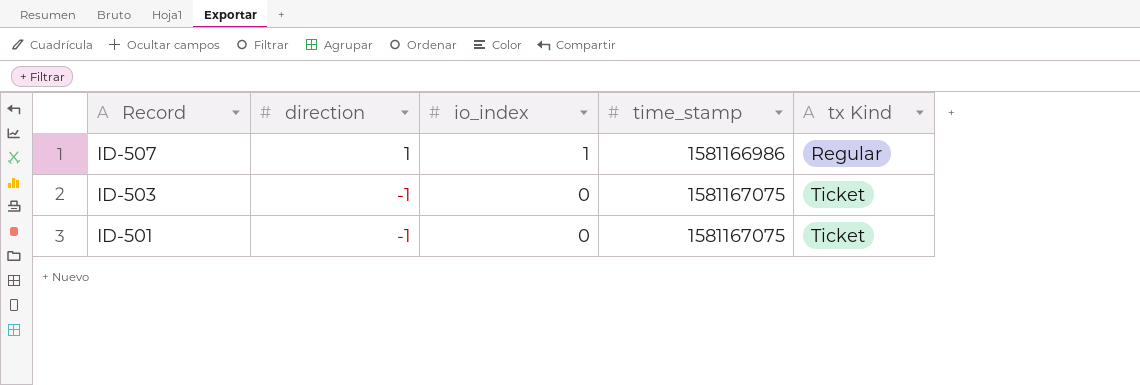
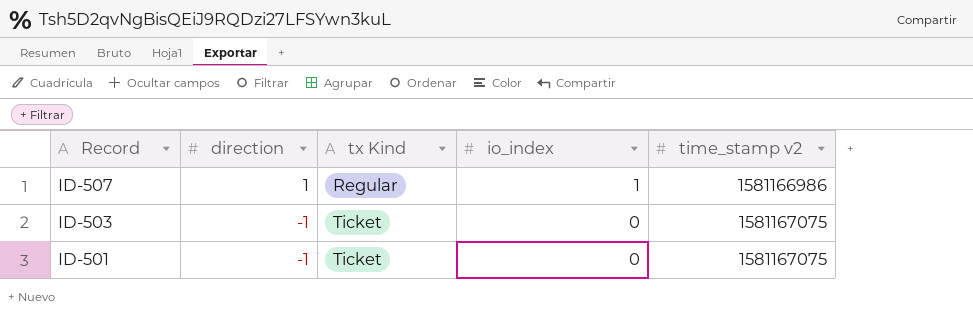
column tx Kind | position: 5 -> 3
column name: time_stamp -> time_stamp v2

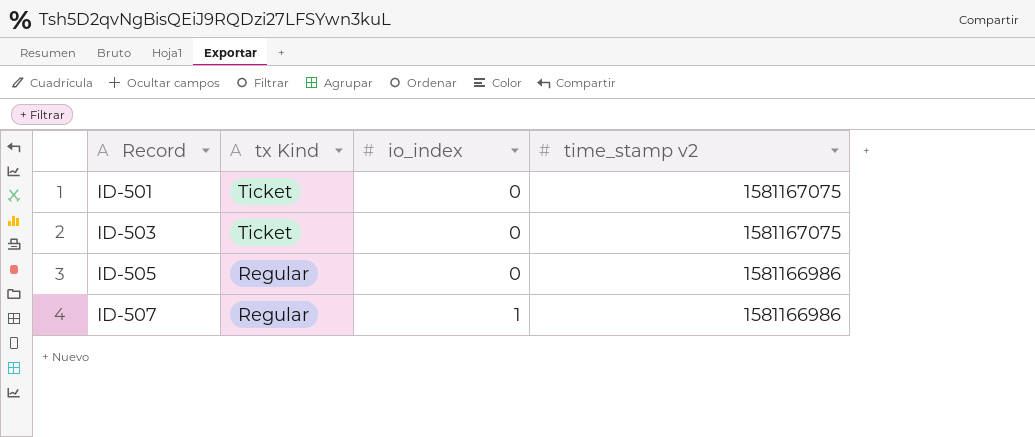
row order: Record descending -> Record ascending
column direction | position: 2 -> none
row ID-505: none -> Regular | 0 | 1581166986

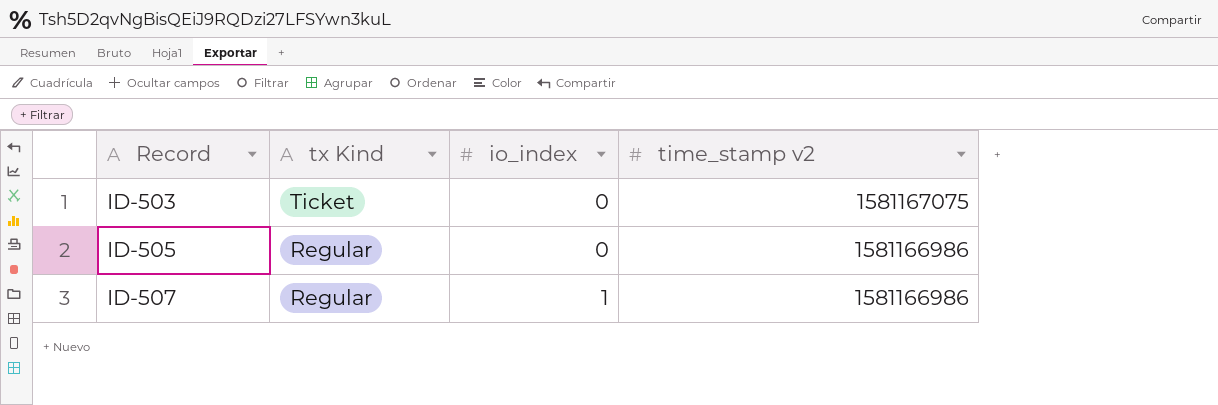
row ID-501: Ticket | 0 | 1581167075 -> none

